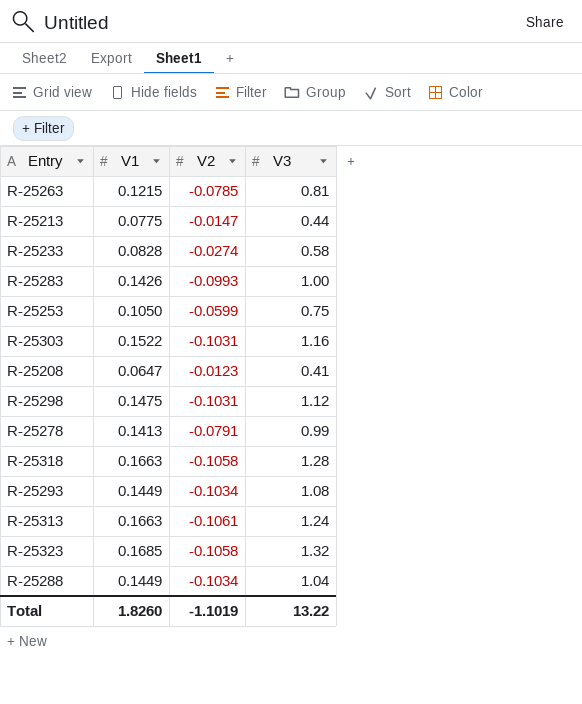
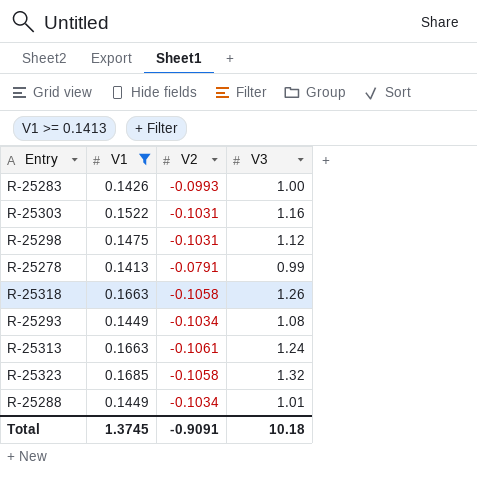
filter: none -> V1 >= 0.1413
R-25318 | V3: 1.28 -> 1.26
R-25288 | V3: 1.04 -> 1.01
Total | V1: 1.8260 -> 1.3745
Total | V2: -1.1019 -> -0.9091
Total | V3: 13.22 -> 10.18

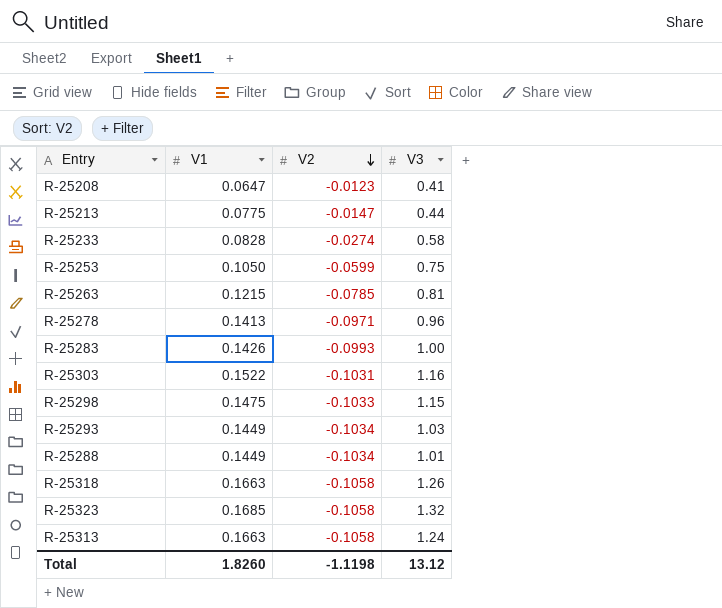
filter: V1 >= 0.1413 -> none
row order: none -> V2 descending
R-25278 | V2: -0.0791 -> -0.0971
R-25278 | V3: 0.99 -> 0.96
R-25298 | V2: -0.1031 -> -0.1033
R-25298 | V3: 1.12 -> 1.15
R-25293 | V3: 1.08 -> 1.03
R-25313 | V2: -0.1061 -> -0.1058
Total | V1: 1.3745 -> 1.8260
Total | V2: -0.9091 -> -1.1198
Total | V3: 10.18 -> 13.12

